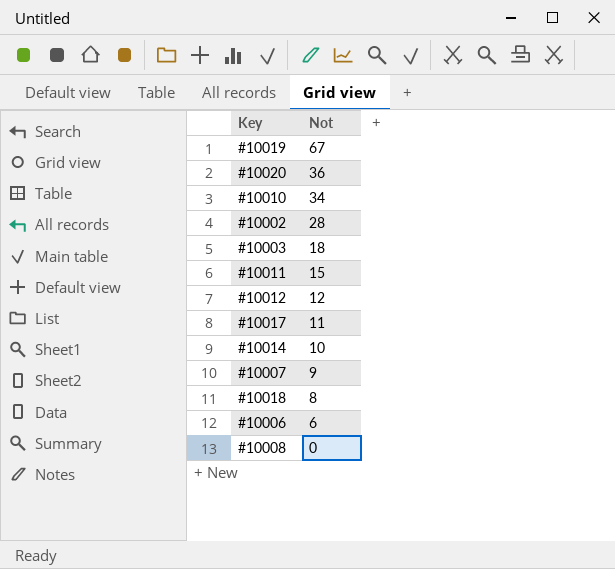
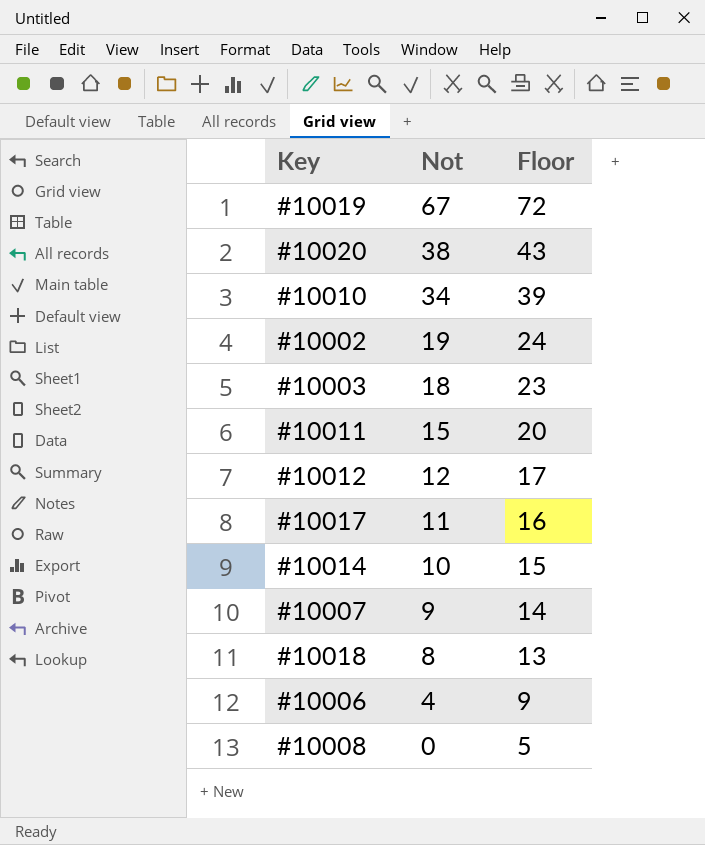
column Floor | formula: none -> [Not] + 5
#10020 | Not: 36 -> 38
#10002 | Not: 28 -> 19
#10006 | Not: 6 -> 4

